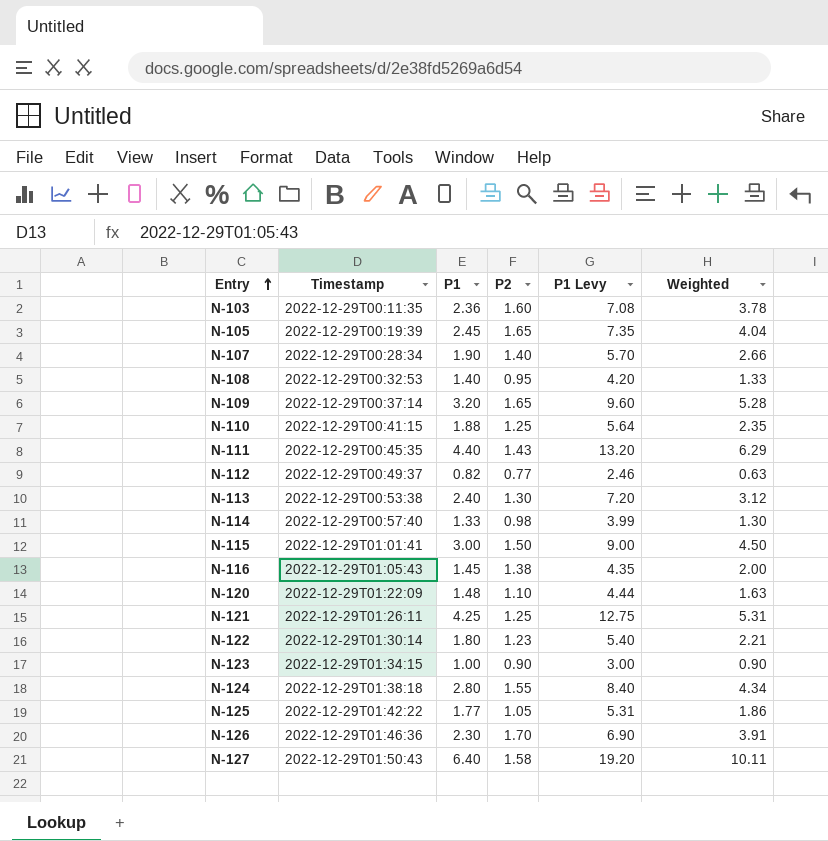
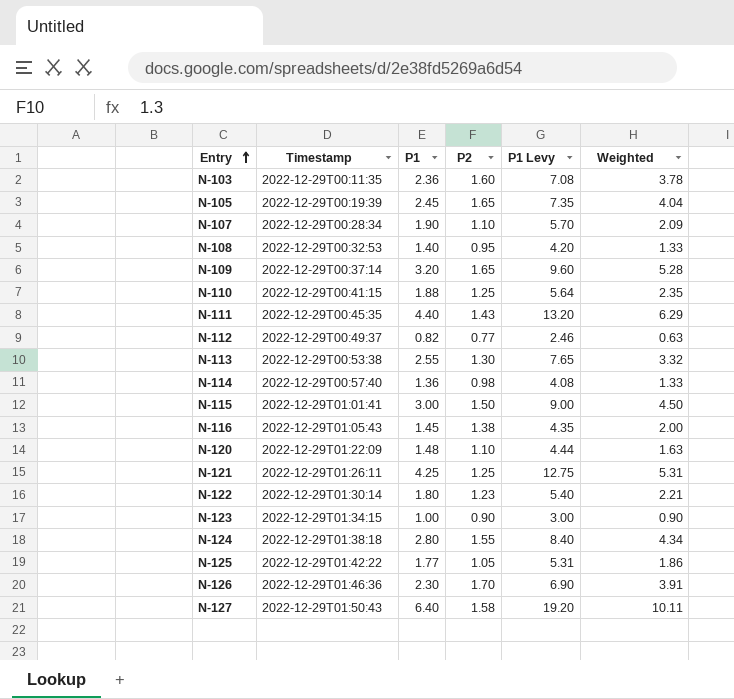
N-107 | P2: 1.40 -> 1.10
N-107 | Weighted: 2.66 -> 2.09
N-113 | P1: 2.40 -> 2.55
N-113 | P1 Levy: 7.20 -> 7.65
N-113 | Weighted: 3.12 -> 3.32
N-114 | P1: 1.33 -> 1.36
N-114 | P1 Levy: 3.99 -> 4.08
N-114 | Weighted: 1.30 -> 1.33

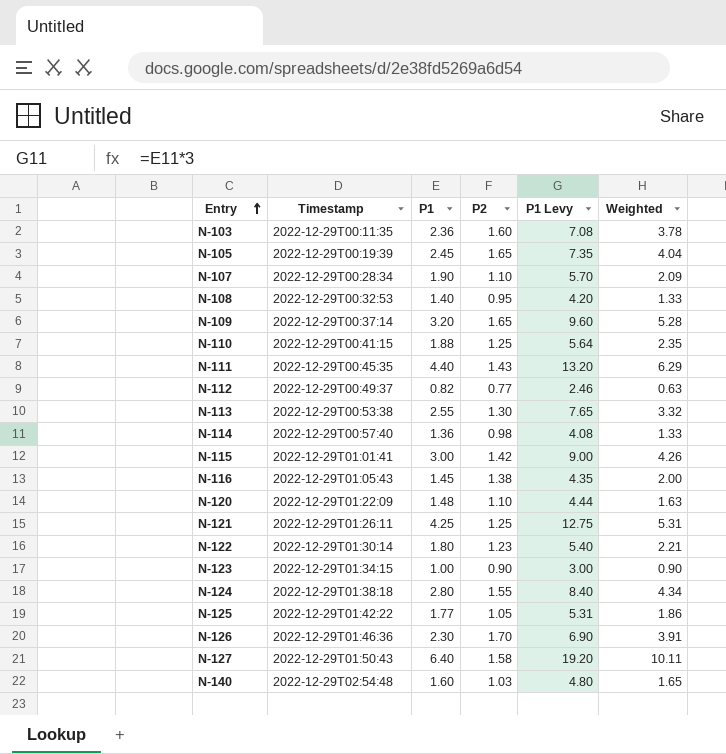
N-115 | P2: 1.50 -> 1.42
N-115 | Weighted: 4.50 -> 4.26
row N-140: none -> 2022-12-29T02:54:48 | 1.60 | 1.03 | 4.80 | 1.65

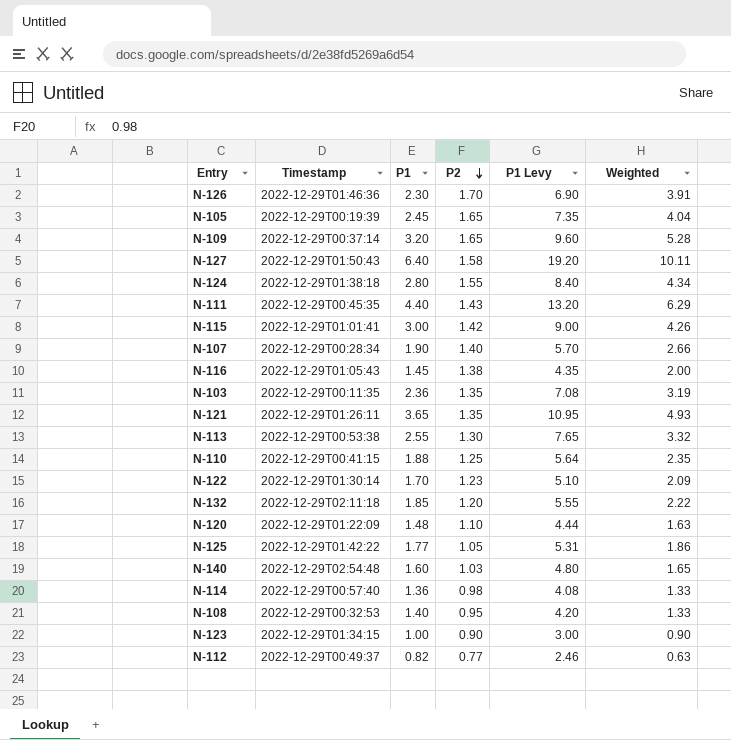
row order: Entry ascending -> P2 descending
N-107 | P2: 1.10 -> 1.40
N-107 | Weighted: 2.09 -> 2.66
N-103 | P2: 1.60 -> 1.35
N-103 | Weighted: 3.78 -> 3.19
N-121 | P1: 4.25 -> 3.65
N-121 | P2: 1.25 -> 1.35
N-121 | P1 Levy: 12.75 -> 10.95
N-121 | Weighted: 5.31 -> 4.93
N-122 | P1: 1.80 -> 1.70
N-122 | P1 Levy: 5.40 -> 5.10
N-122 | Weighted: 2.21 -> 2.09
row N-132: none -> 2022-12-29T02:11:18 | 1.85 | 1.20 | 5.55 | 2.22

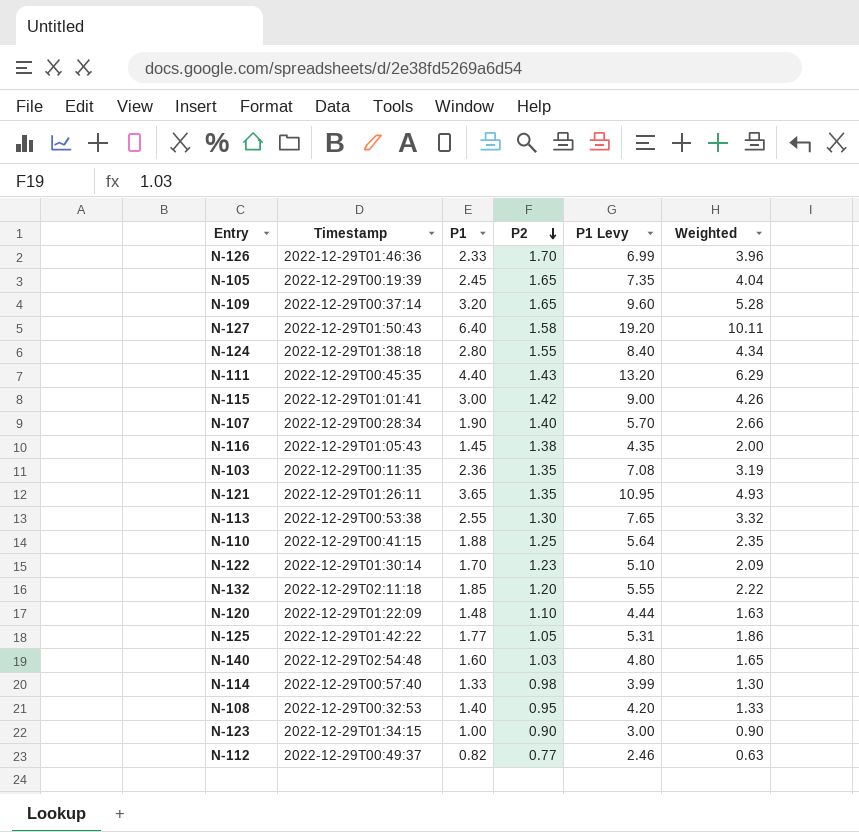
N-126 | P1: 2.30 -> 2.33
N-126 | P1 Levy: 6.90 -> 6.99
N-126 | Weighted: 3.91 -> 3.96
N-114 | P1: 1.36 -> 1.33
N-114 | P1 Levy: 4.08 -> 3.99
N-114 | Weighted: 1.33 -> 1.30

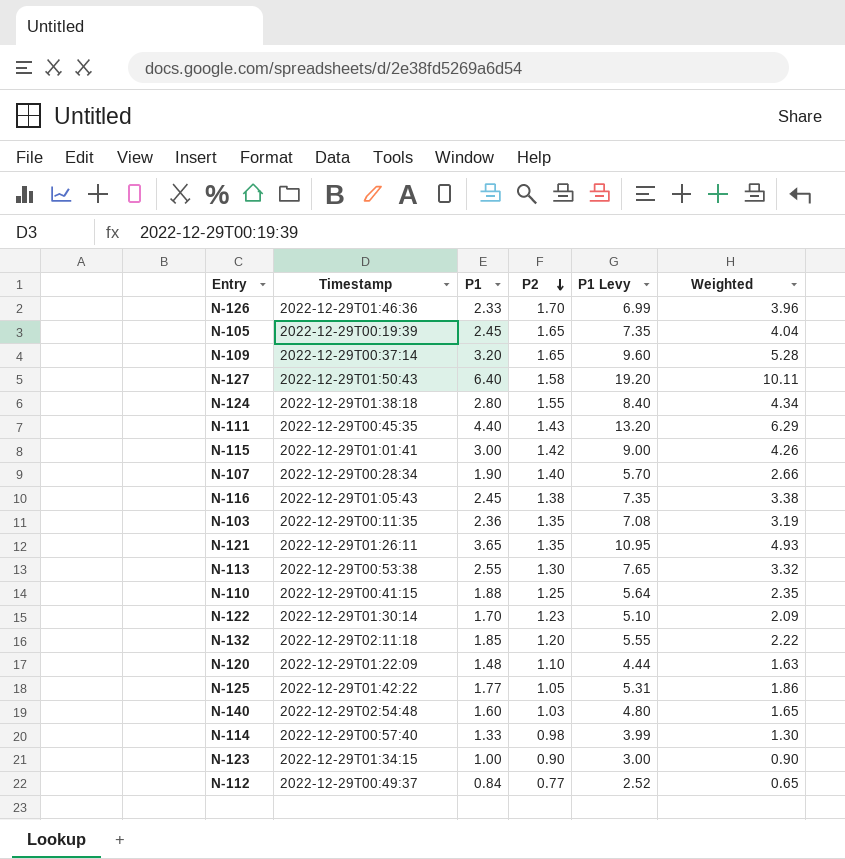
row N-108: 2022-12-29T00:32:53 | 1.40 | 0.95 | 4.20 | 1.33 -> none
N-116 | P1: 1.45 -> 2.45
N-116 | P1 Levy: 4.35 -> 7.35
N-116 | Weighted: 2.00 -> 3.38
N-112 | P1: 0.82 -> 0.84
N-112 | P1 Levy: 2.46 -> 2.52
N-112 | Weighted: 0.63 -> 0.65

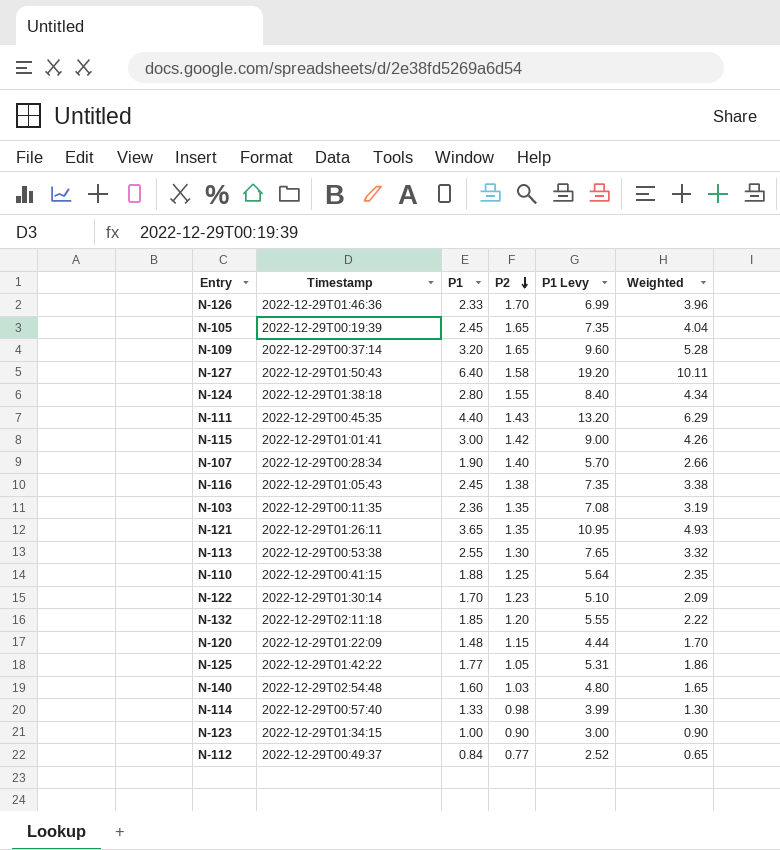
N-120 | P2: 1.10 -> 1.15
N-120 | Weighted: 1.63 -> 1.70

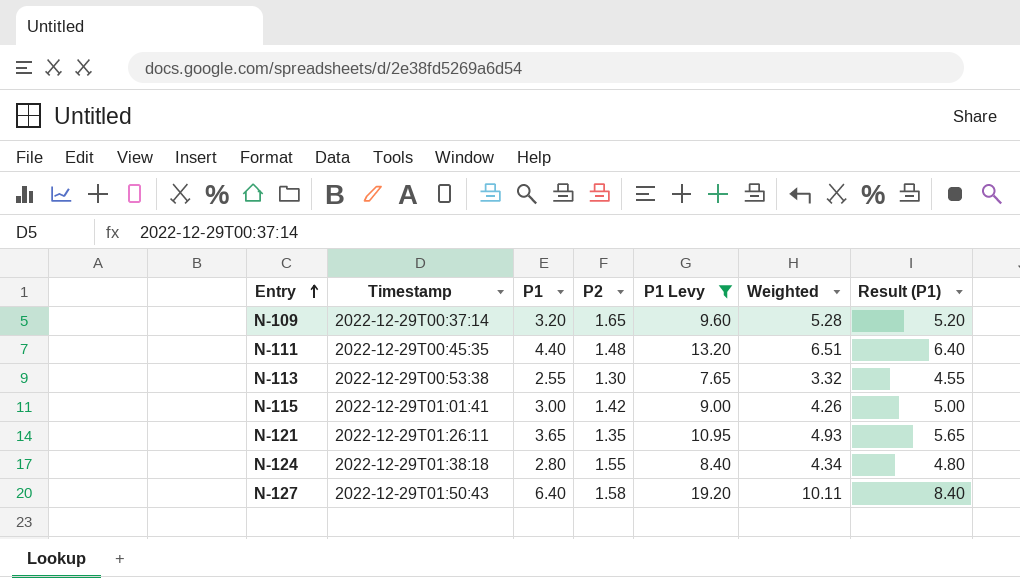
filter: none -> P1 Levy >= 7.65
row order: P2 descending -> Entry ascending
column Result (P1) | formula: none -> [P1] + 2
N-111 | P2: 1.43 -> 1.48
N-111 | Weighted: 6.29 -> 6.51

